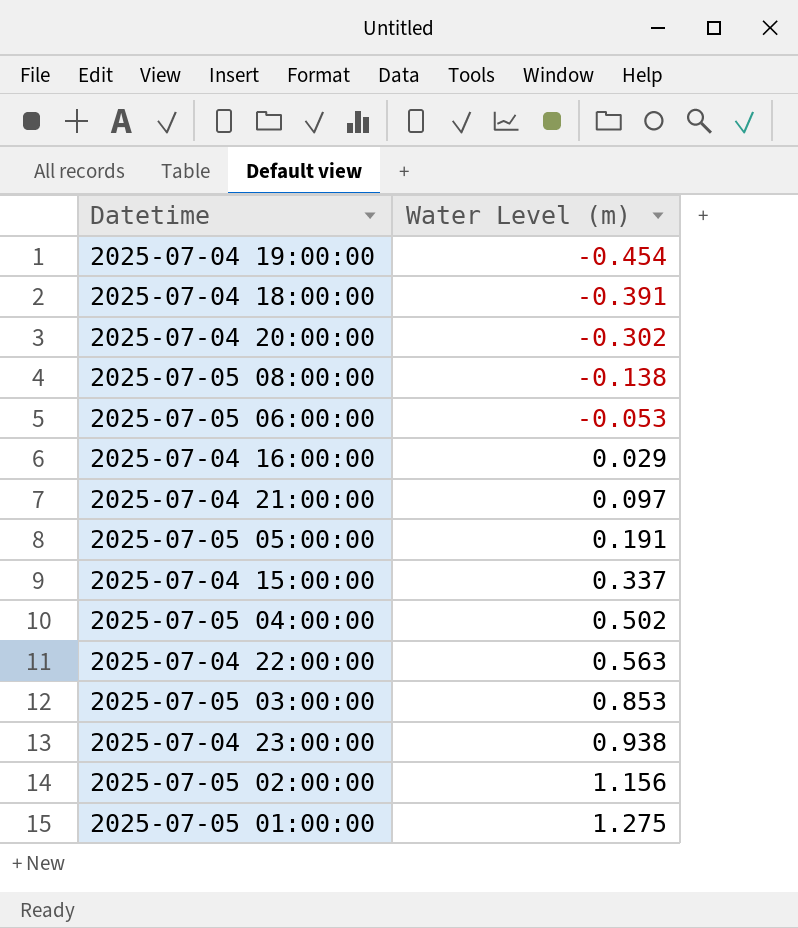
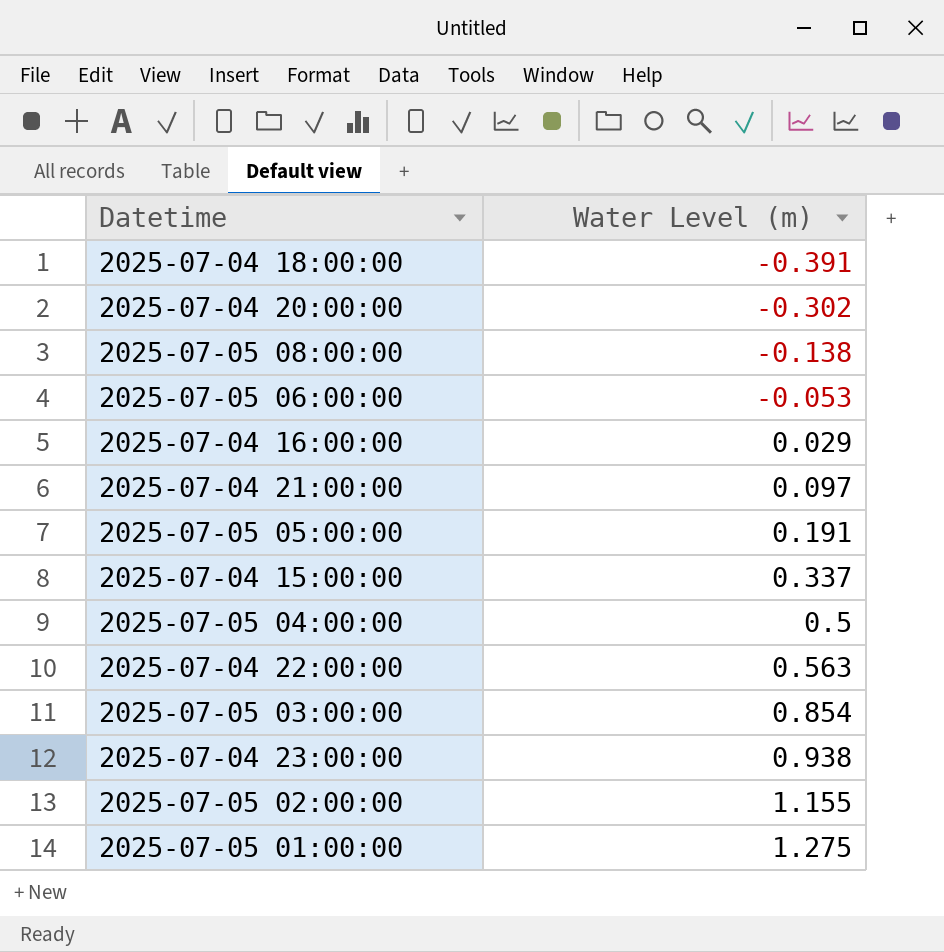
row 2025-07-04 19:00:00: -0.454 -> none
2025-07-05 04:00:00 | Water Level (m): 0.502 -> 0.5
2025-07-05 03:00:00 | Water Level (m): 0.853 -> 0.854
2025-07-05 02:00:00 | Water Level (m): 1.156 -> 1.155

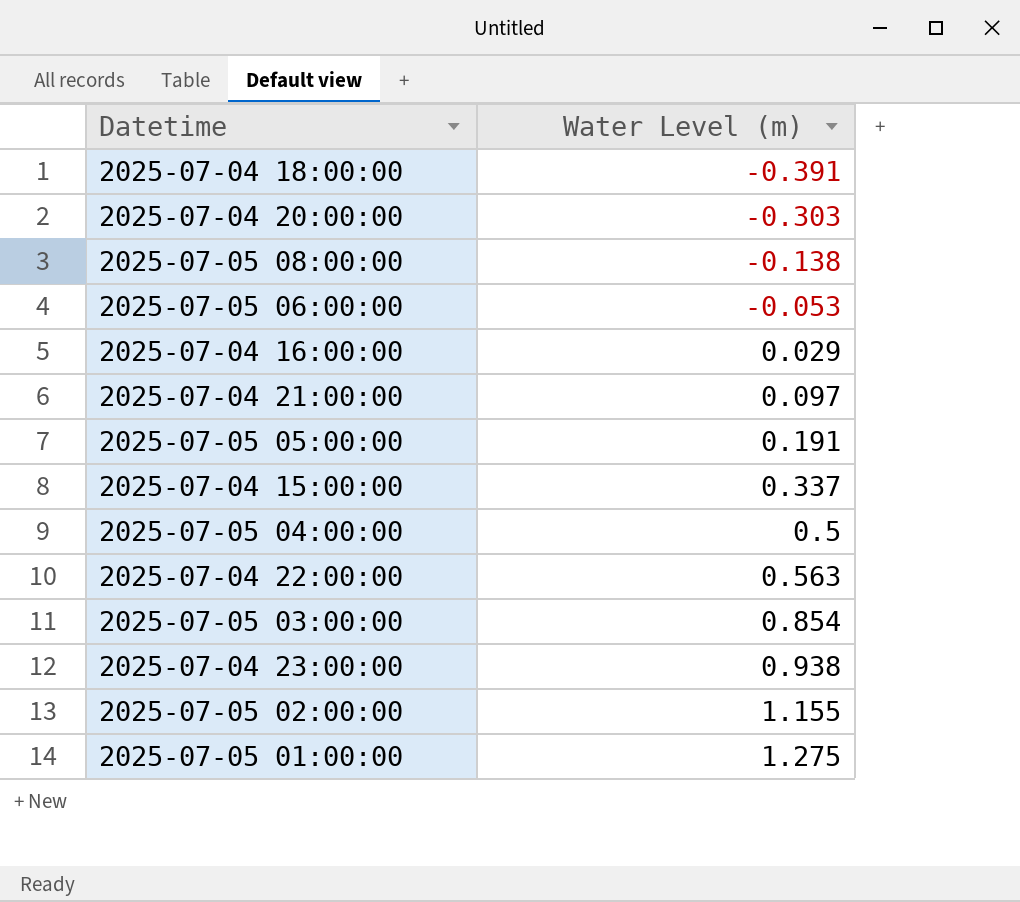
2025-07-04 20:00:00 | Water Level (m): -0.302 -> -0.303

